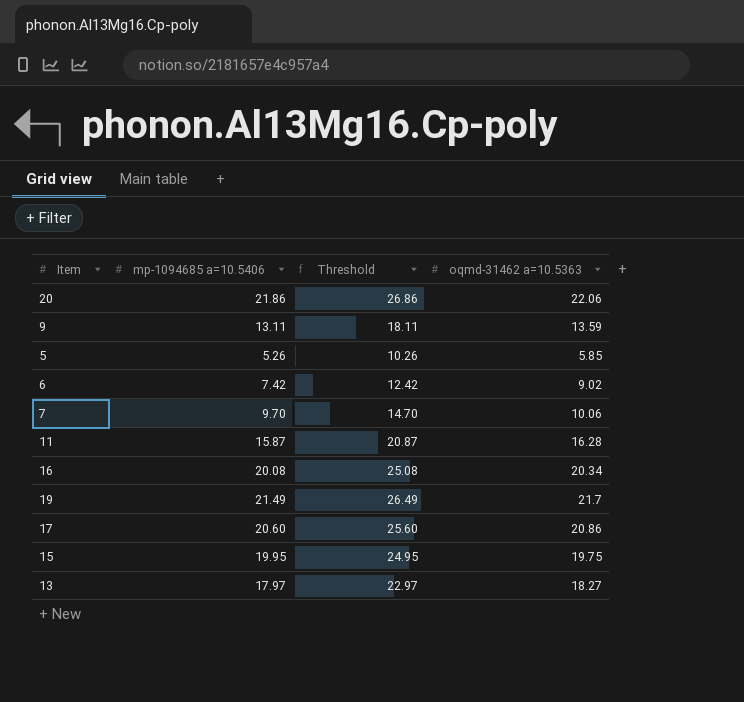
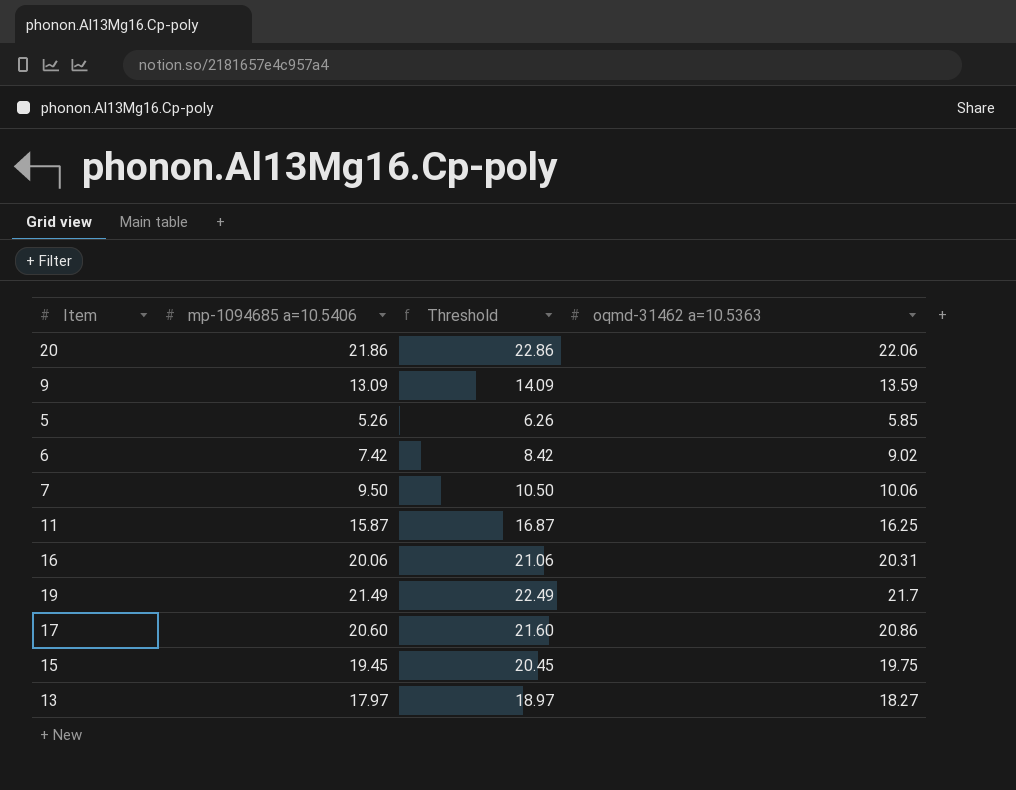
column Threshold | formula: [mp-1094685 a=10.5406] + 5 -> [mp-1094685 a=10.5406] + 1
9 | mp-1094685 a=10.5406: 13.11 -> 13.09
7 | mp-1094685 a=10.5406: 9.70 -> 9.50
11 | oqmd-31462 a=10.5363: 16.28 -> 16.25
16 | mp-1094685 a=10.5406: 20.08 -> 20.06
16 | oqmd-31462 a=10.5363: 20.34 -> 20.31
15 | mp-1094685 a=10.5406: 19.95 -> 19.45

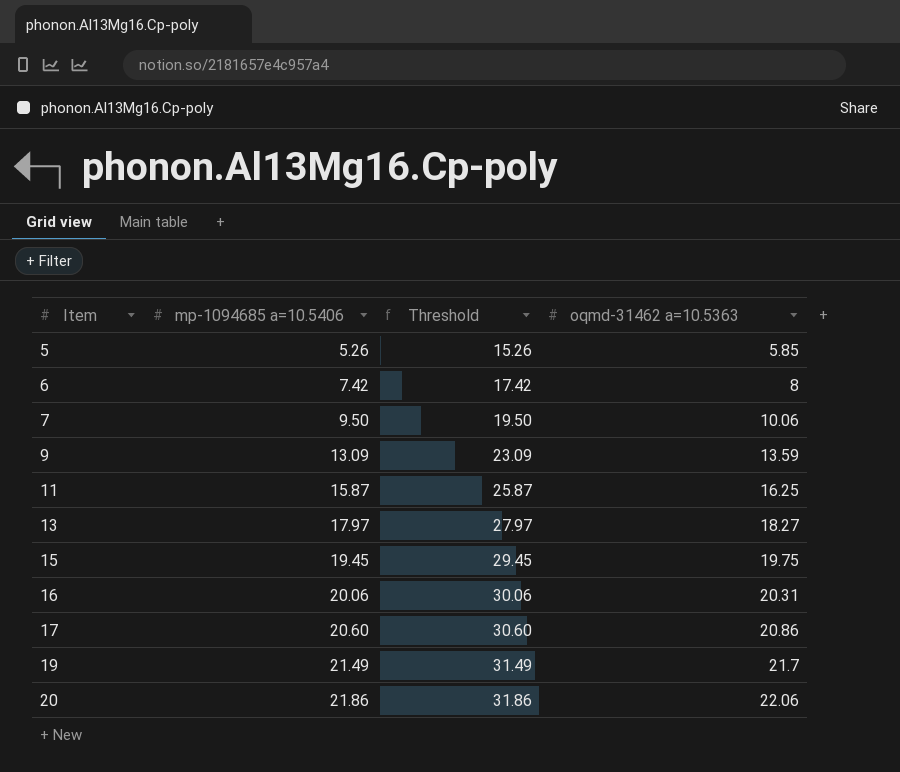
row order: none -> Item ascending
column Threshold | formula: [mp-1094685 a=10.5406] + 1 -> [mp-1094685 a=10.5406] + 10
6 | oqmd-31462 a=10.5363: 9.02 -> 8

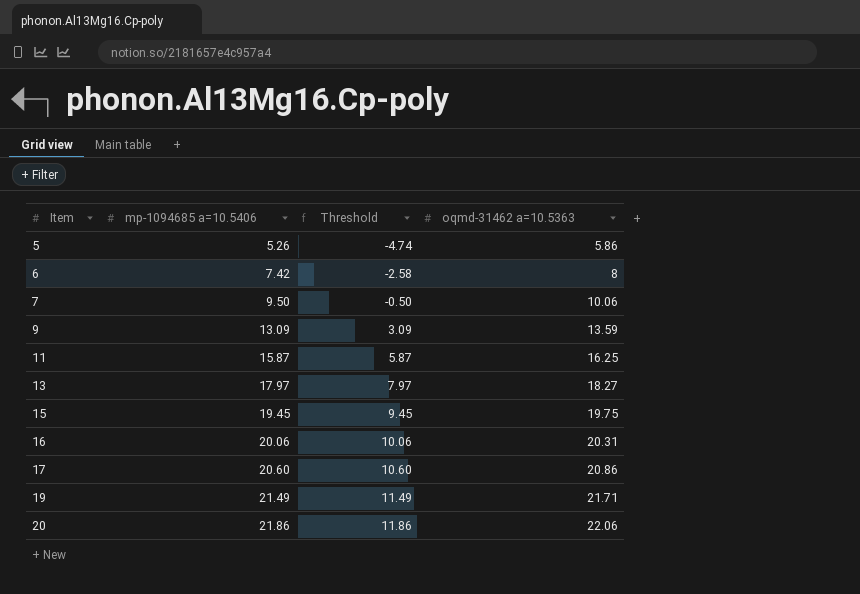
column Threshold | formula: [mp-1094685 a=10.5406] + 10 -> [mp-1094685 a=10.5406] - 10
5 | oqmd-31462 a=10.5363: 5.85 -> 5.86
19 | oqmd-31462 a=10.5363: 21.7 -> 21.71

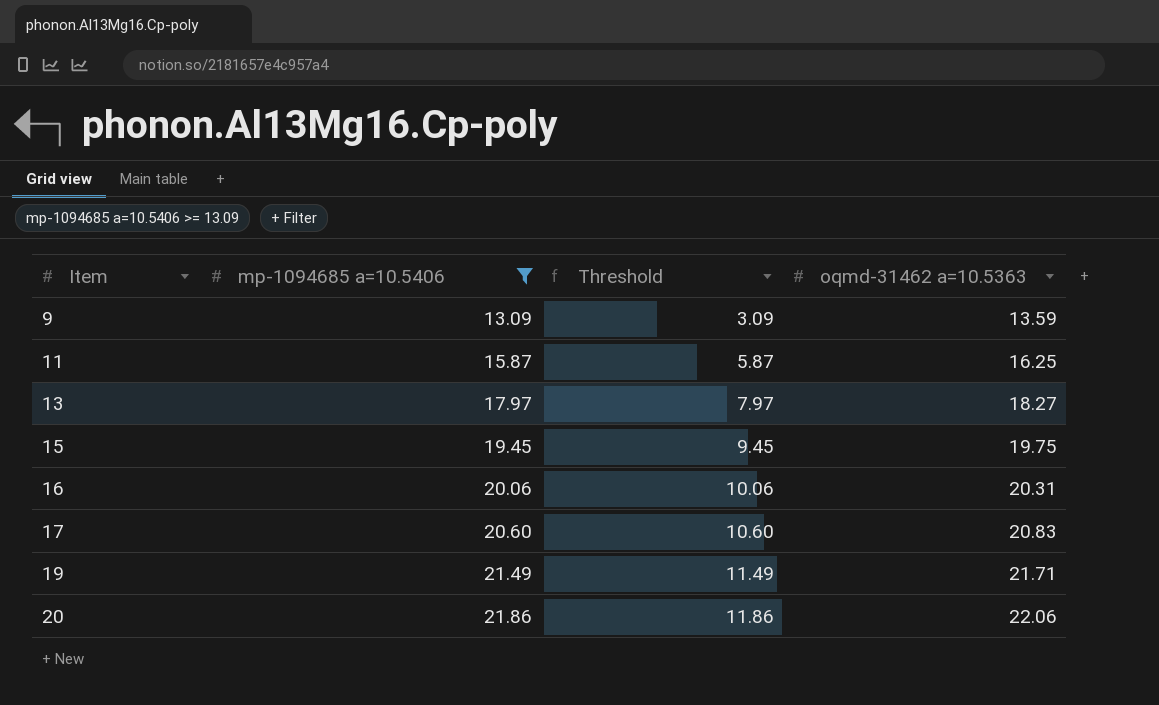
filter: none -> mp-1094685 a=10.5406 >= 13.09
17 | oqmd-31462 a=10.5363: 20.86 -> 20.83

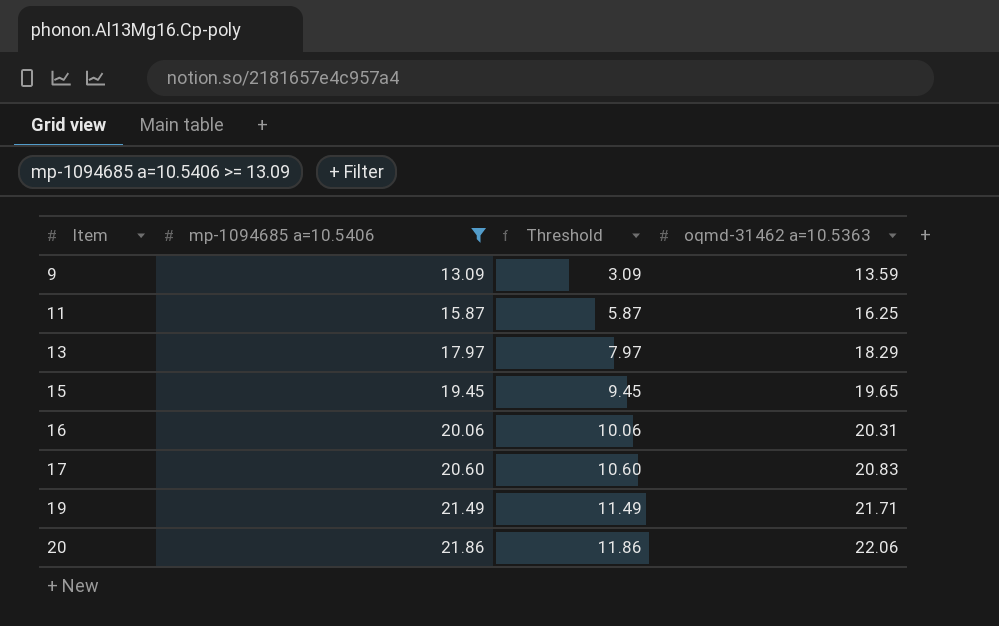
13 | oqmd-31462 a=10.5363: 18.27 -> 18.29
15 | oqmd-31462 a=10.5363: 19.75 -> 19.65

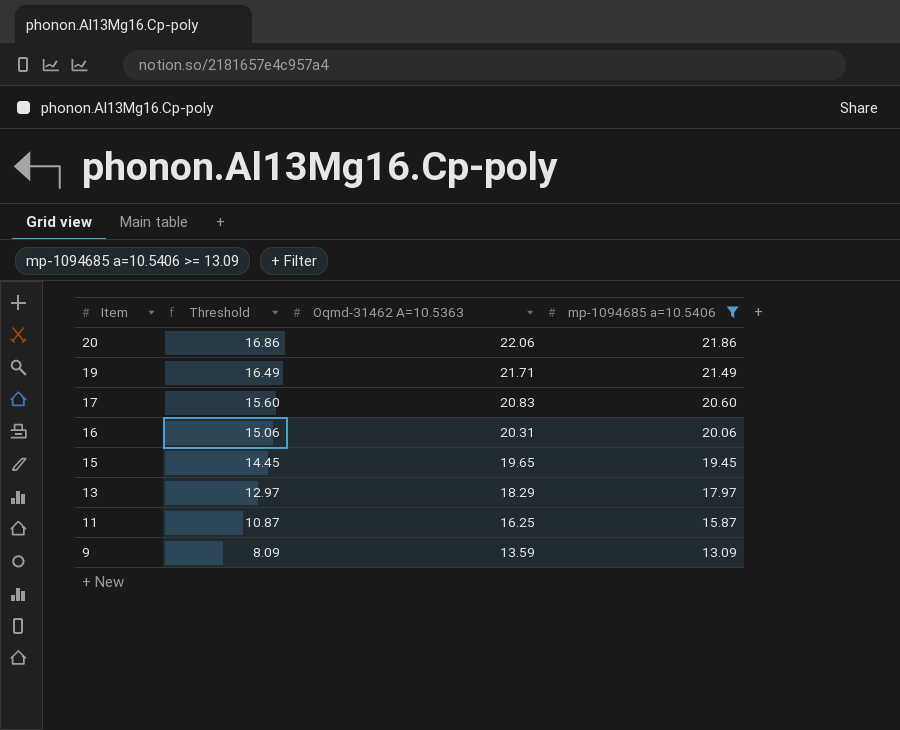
row order: Item ascending -> Item descending
column Threshold | formula: [mp-1094685 a=10.5406] - 10 -> [mp-1094685 a=10.5406] - 5
column name: oqmd-31462 a=10.5363 -> Oqmd-31462 A=10.5363
column mp-1094685 a=10.5406 | position: 2 -> 4

